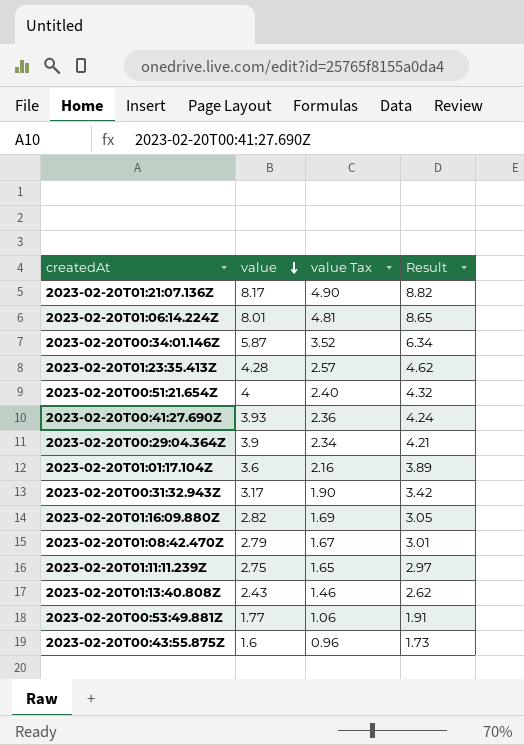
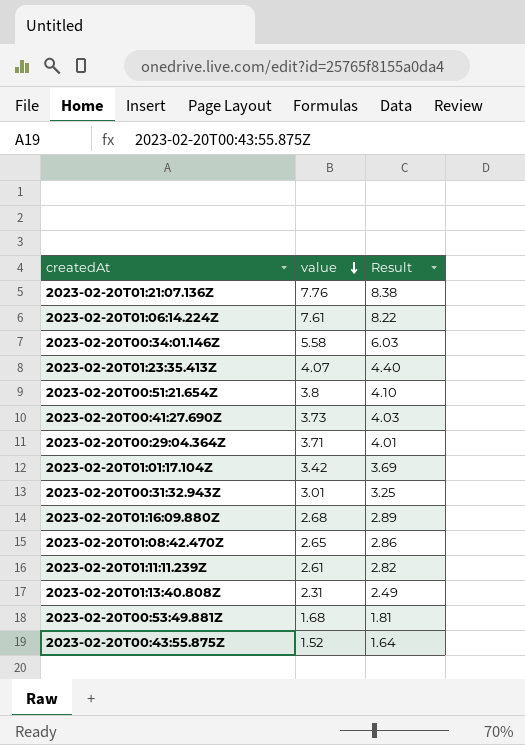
column value Tax | formula: [value] * 0.6 -> none
2023-02-20T01:21:07.136Z | value: 8.17 -> 7.76
2023-02-20T01:21:07.136Z | Result: 8.82 -> 8.38
2023-02-20T01:06:14.224Z | value: 8.01 -> 7.61
2023-02-20T01:06:14.224Z | Result: 8.65 -> 8.22
2023-02-20T00:34:01.146Z | value: 5.87 -> 5.58
2023-02-20T00:34:01.146Z | Result: 6.34 -> 6.03
2023-02-20T01:23:35.413Z | value: 4.28 -> 4.07
2023-02-20T01:23:35.413Z | Result: 4.62 -> 4.40
2023-02-20T00:51:21.654Z | value: 4 -> 3.8
2023-02-20T00:51:21.654Z | Result: 4.32 -> 4.10
2023-02-20T00:41:27.690Z | value: 3.93 -> 3.73
2023-02-20T00:41:27.690Z | Result: 4.24 -> 4.03
2023-02-20T00:29:04.364Z | value: 3.9 -> 3.71
2023-02-20T00:29:04.364Z | Result: 4.21 -> 4.01
2023-02-20T01:01:17.104Z | value: 3.6 -> 3.42
2023-02-20T01:01:17.104Z | Result: 3.89 -> 3.69
2023-02-20T00:31:32.943Z | value: 3.17 -> 3.01
2023-02-20T00:31:32.943Z | Result: 3.42 -> 3.25
2023-02-20T01:16:09.880Z | value: 2.82 -> 2.68
2023-02-20T01:16:09.880Z | Result: 3.05 -> 2.89
2023-02-20T01:08:42.470Z | value: 2.79 -> 2.65
2023-02-20T01:08:42.470Z | Result: 3.01 -> 2.86
2023-02-20T01:11:11.239Z | value: 2.75 -> 2.61
2023-02-20T01:11:11.239Z | Result: 2.97 -> 2.82
2023-02-20T01:13:40.808Z | value: 2.43 -> 2.31
2023-02-20T01:13:40.808Z | Result: 2.62 -> 2.49
2023-02-20T00:53:49.881Z | value: 1.77 -> 1.68
2023-02-20T00:53:49.881Z | Result: 1.91 -> 1.81
2023-02-20T00:43:55.875Z | value: 1.6 -> 1.52
2023-02-20T00:43:55.875Z | Result: 1.73 -> 1.64

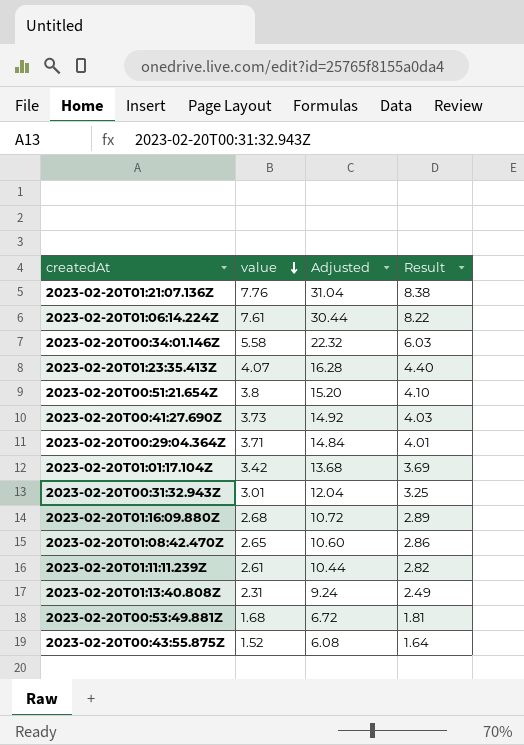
column Adjusted | formula: none -> [value] * 4

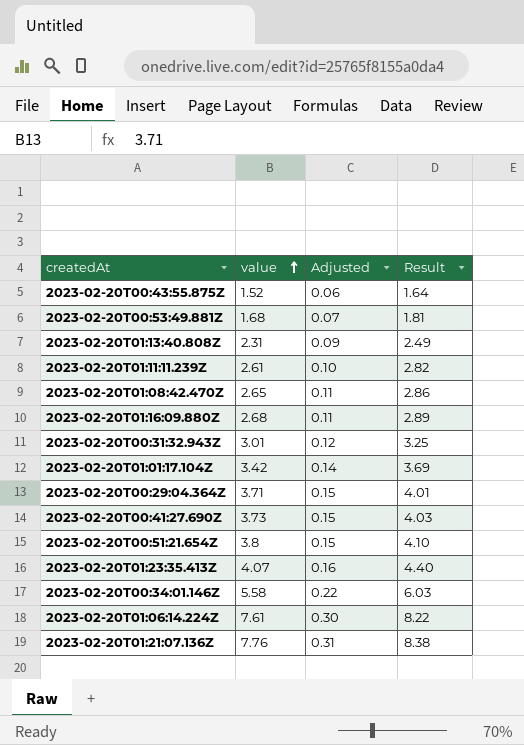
row order: value descending -> value ascending
column Adjusted | formula: [value] * 4 -> [value] * 0.04

